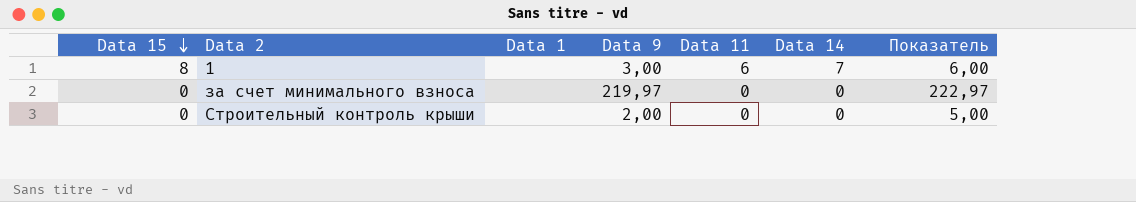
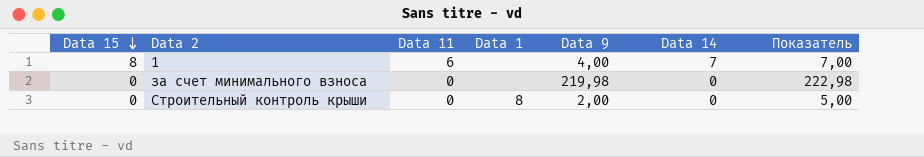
column Data 11 | position: 5 -> 3
1 | Data 9: 3,00 -> 4,00
1 | Показатель: 6,00 -> 7,00
за счет минимального взноса | Data 9: 219,97 -> 219,98
за счет минимального взноса | Показатель: 222,97 -> 222,98
Строительный контроль крыши | Data 1: none -> 8

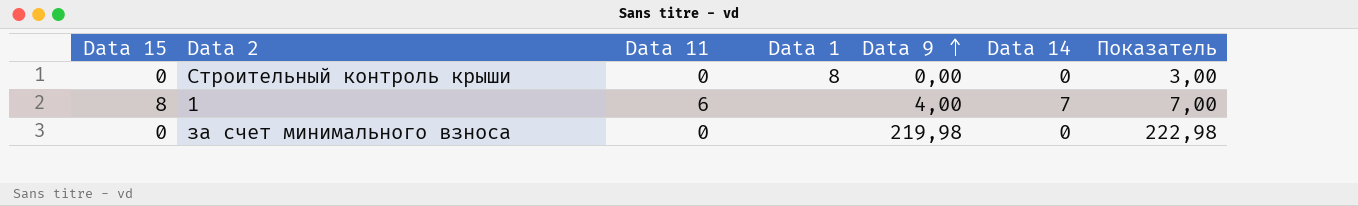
row order: Data 15 descending -> Data 9 ascending
Строительный контроль крыши | Data 9: 2,00 -> 0,00
Строительный контроль крыши | Показатель: 5,00 -> 3,00

